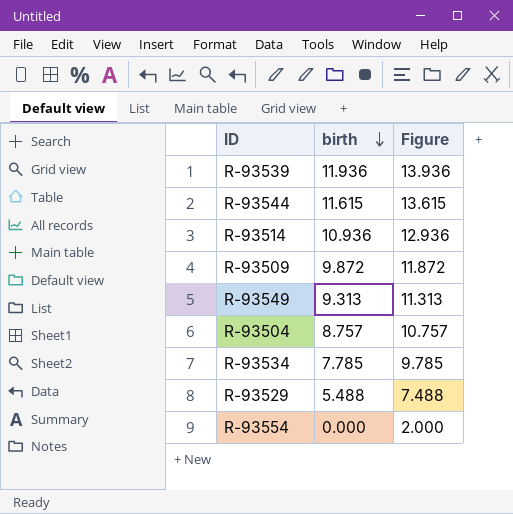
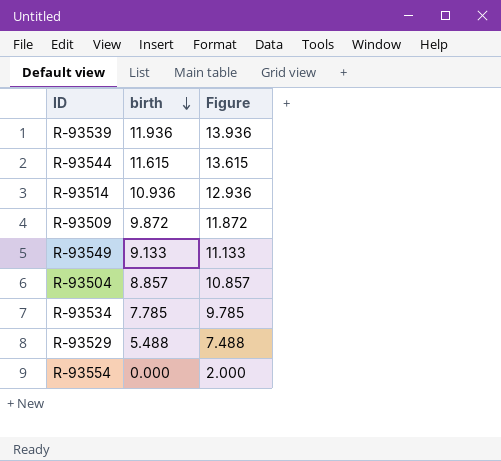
R-93549 | birth: 9.313 -> 9.133
R-93549 | Figure: 11.313 -> 11.133
R-93504 | birth: 8.757 -> 8.857
R-93504 | Figure: 10.757 -> 10.857

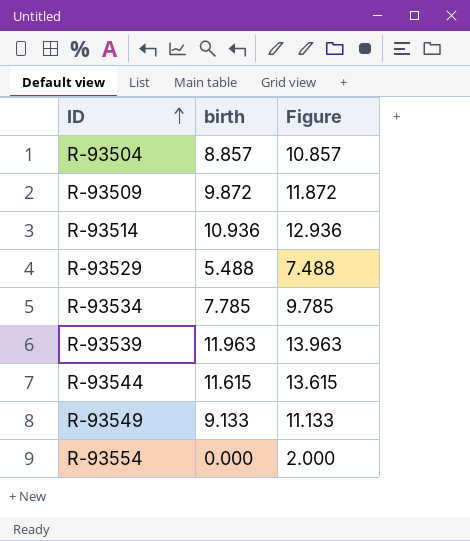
row order: birth descending -> ID ascending
R-93539 | birth: 11.936 -> 11.963
R-93539 | Figure: 13.936 -> 13.963

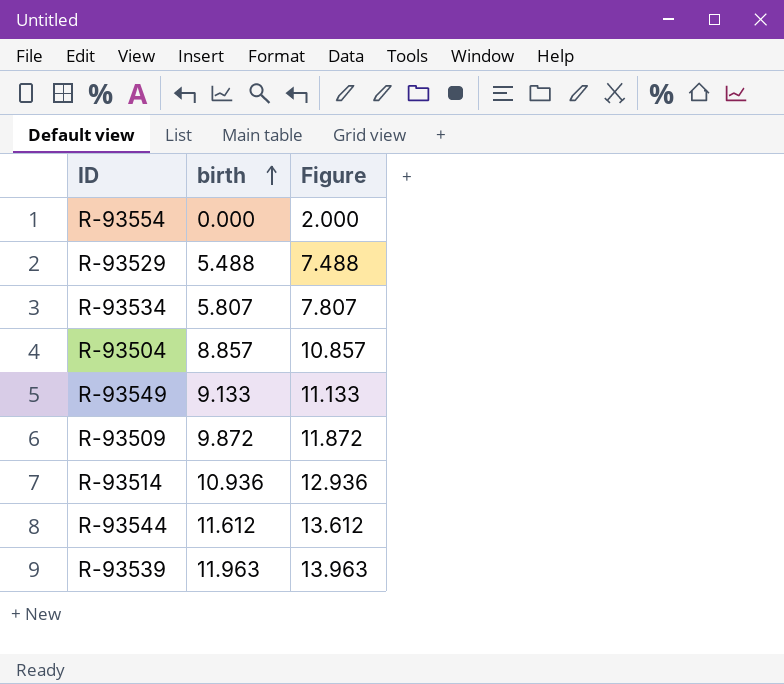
row order: ID ascending -> birth ascending
R-93534 | birth: 7.785 -> 5.807
R-93534 | Figure: 9.785 -> 7.807
R-93544 | birth: 11.615 -> 11.612
R-93544 | Figure: 13.615 -> 13.612

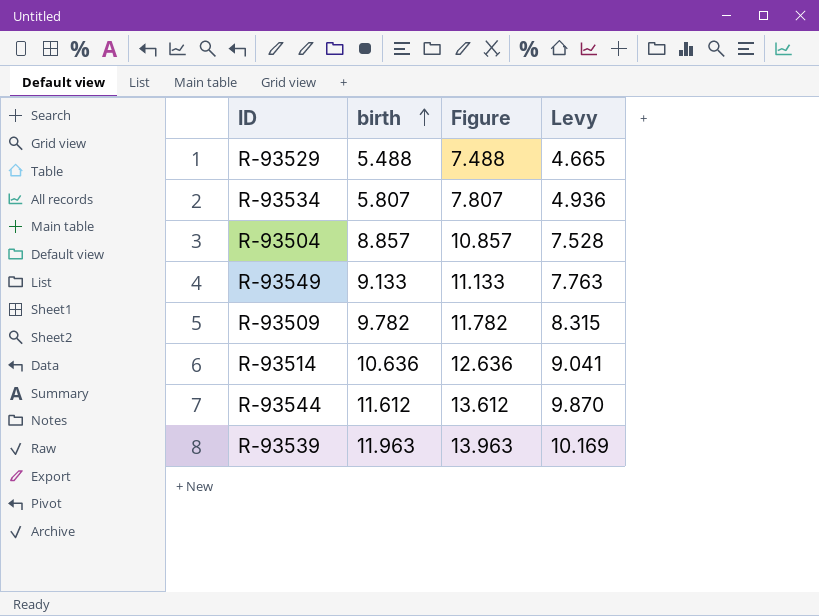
column Levy | formula: none -> [birth] * 0.85
row R-93554: 0.000 | 2.000 -> none
R-93509 | birth: 9.872 -> 9.782
R-93509 | Figure: 11.872 -> 11.782
R-93514 | birth: 10.936 -> 10.636
R-93514 | Figure: 12.936 -> 12.636

